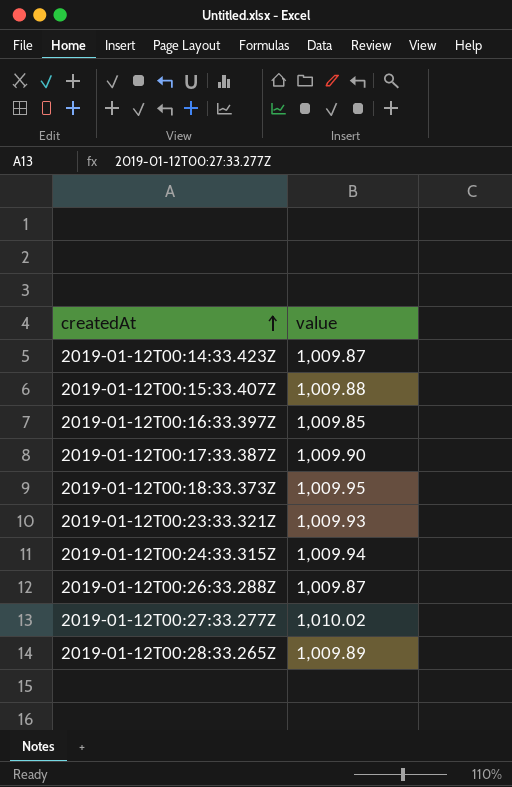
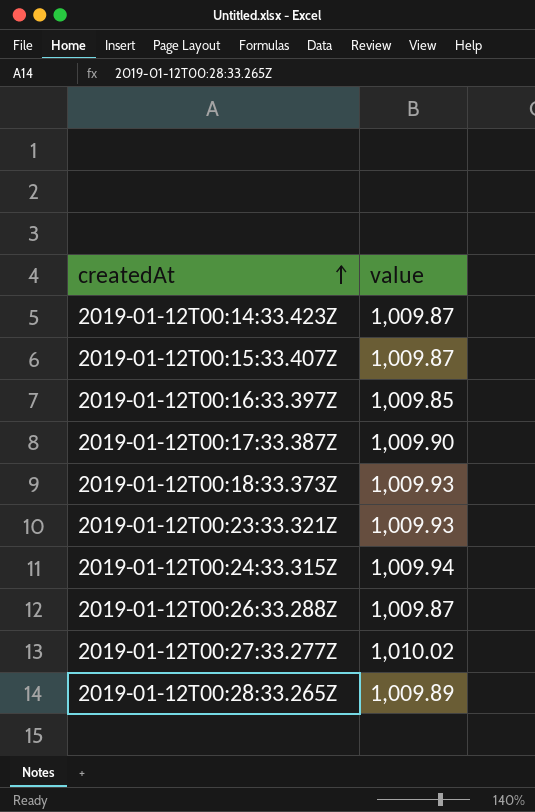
2019-01-12T00:15:33.407Z | value: 1,009.88 -> 1,009.87
2019-01-12T00:18:33.373Z | value: 1,009.95 -> 1,009.93

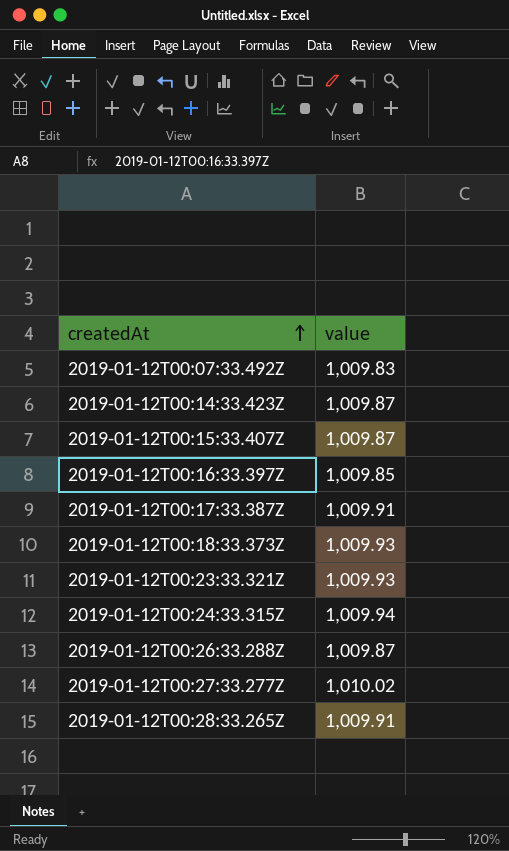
row 2019-01-12T00:07:33.492Z: none -> 1,009.83
2019-01-12T00:17:33.387Z | value: 1,009.90 -> 1,009.91
2019-01-12T00:28:33.265Z | value: 1,009.89 -> 1,009.91

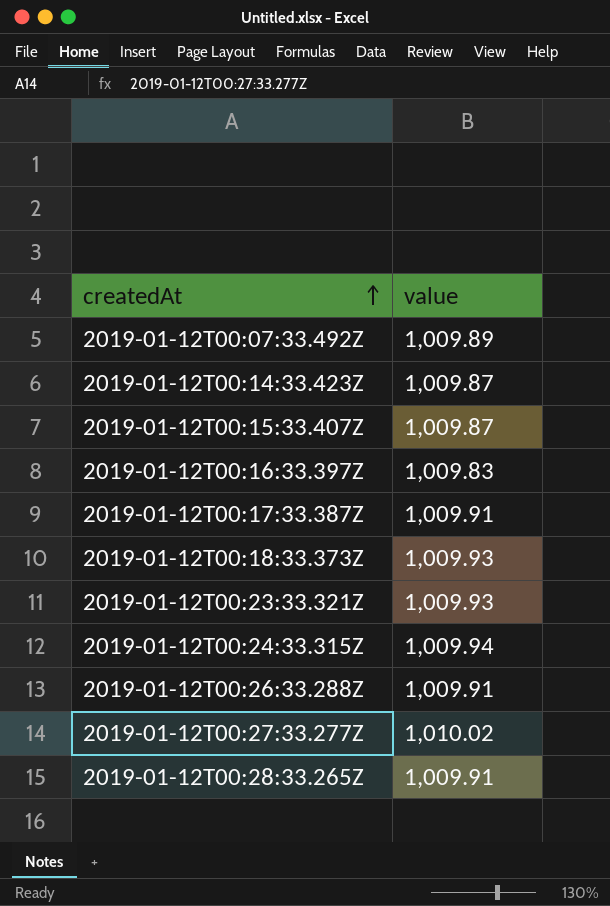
2019-01-12T00:07:33.492Z | value: 1,009.83 -> 1,009.89
2019-01-12T00:16:33.397Z | value: 1,009.85 -> 1,009.83
2019-01-12T00:26:33.288Z | value: 1,009.87 -> 1,009.91

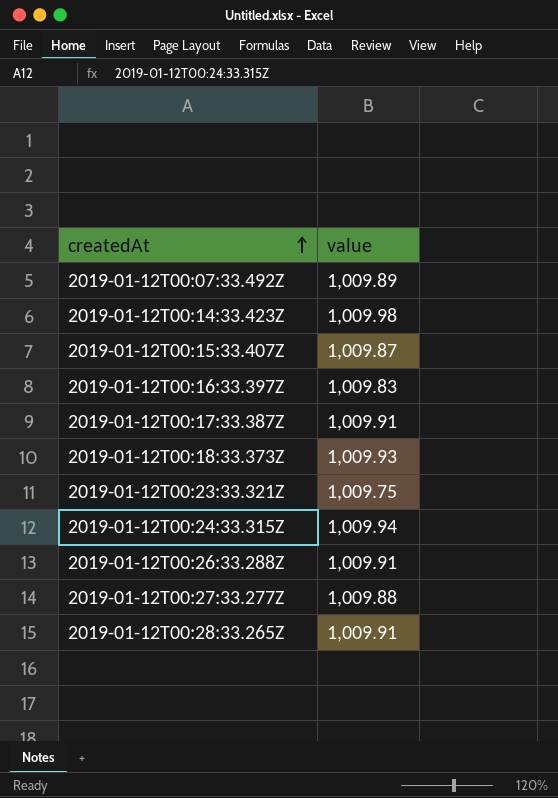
2019-01-12T00:14:33.423Z | value: 1,009.87 -> 1,009.98
2019-01-12T00:23:33.321Z | value: 1,009.93 -> 1,009.75
2019-01-12T00:27:33.277Z | value: 1,010.02 -> 1,009.88

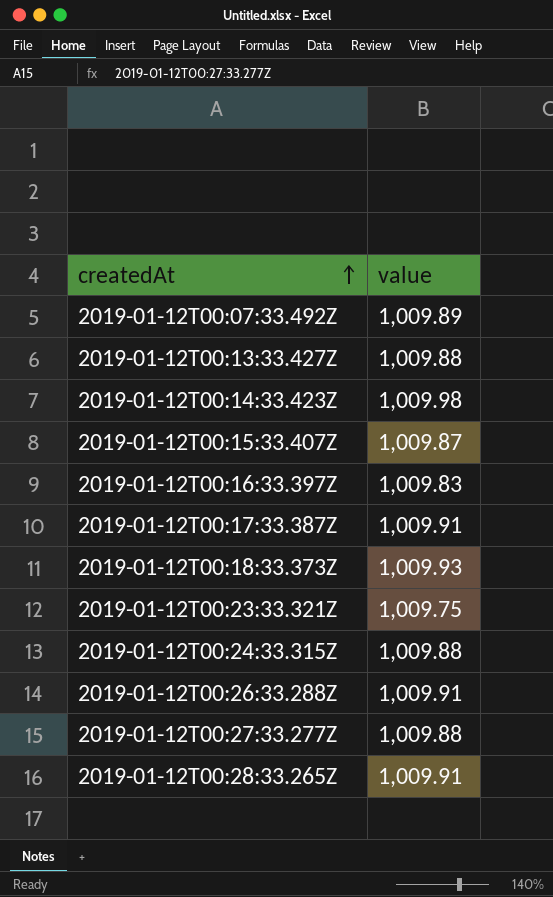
row 2019-01-12T00:13:33.427Z: none -> 1,009.88
2019-01-12T00:24:33.315Z | value: 1,009.94 -> 1,009.88

